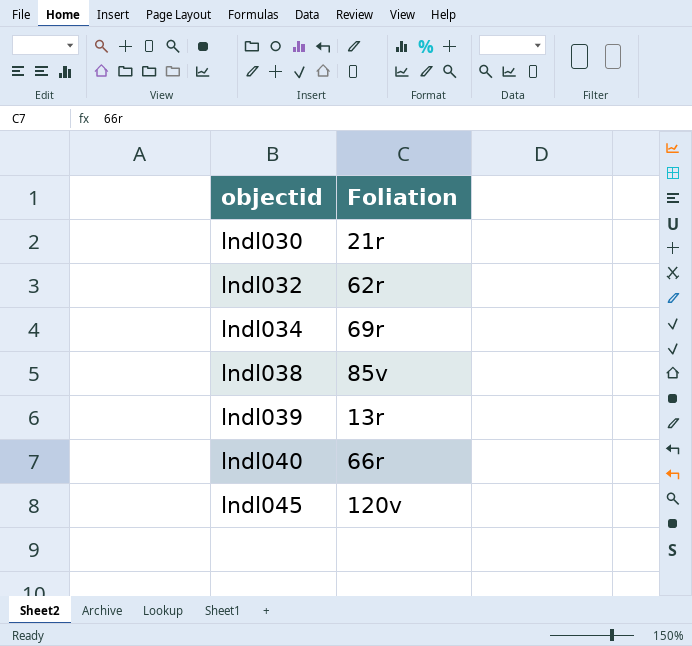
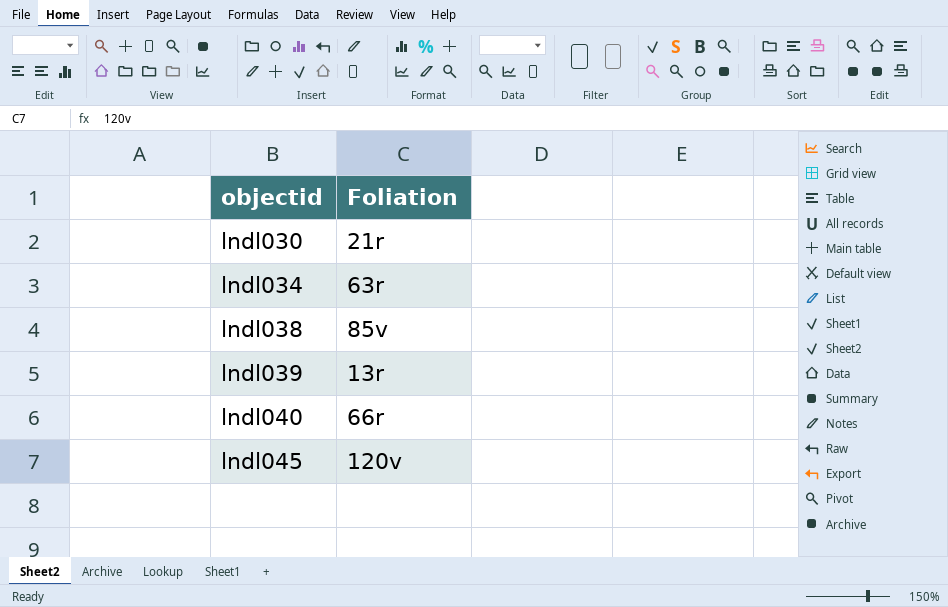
row lndl032: 62r -> none
lndl034 | Foliation: 69r -> 63r

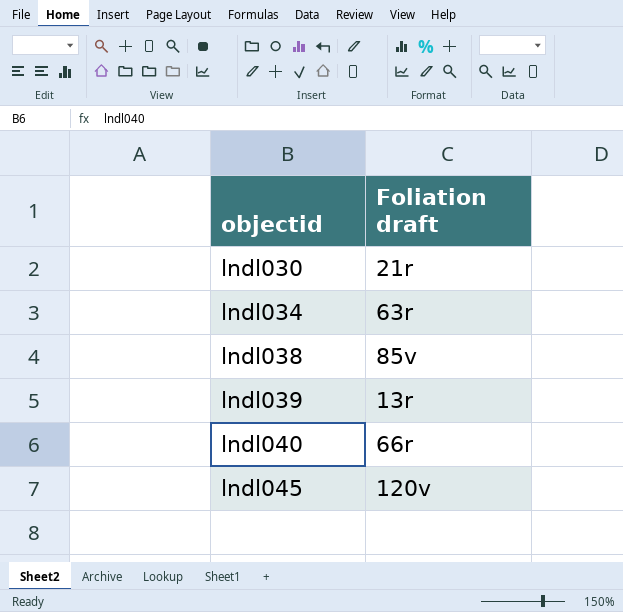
column name: Foliation -> Foliation draft

